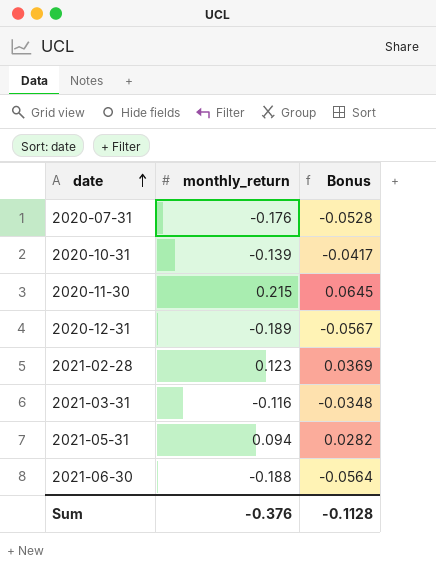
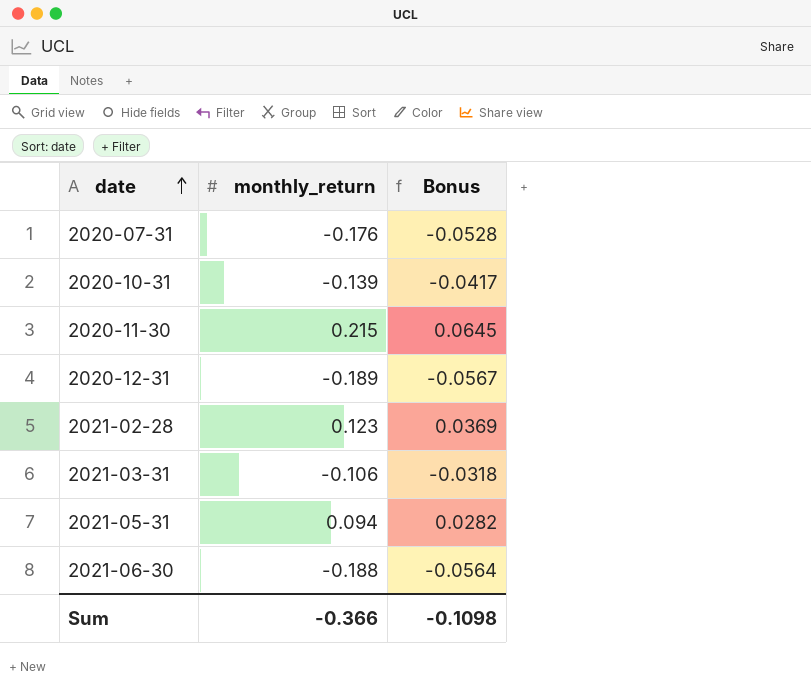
2021-03-31 | monthly_return: -0.116 -> -0.106
2021-03-31 | Bonus: -0.0348 -> -0.0318
Sum | monthly_return: -0.376 -> -0.366
Sum | Bonus: -0.1128 -> -0.1098

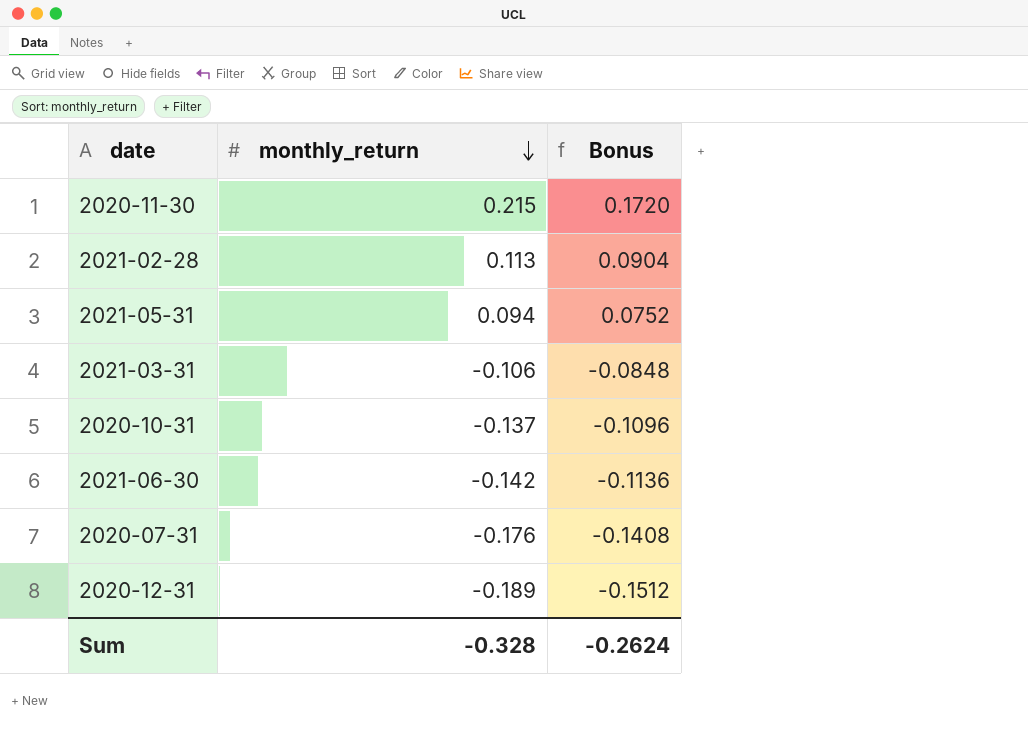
row order: date ascending -> monthly_return descending
column Bonus | formula: [monthly_return] * 0.3 -> [monthly_return] * 0.8
2021-02-28 | monthly_return: 0.123 -> 0.113
2020-10-31 | monthly_return: -0.139 -> -0.137
2021-06-30 | monthly_return: -0.188 -> -0.142
Sum | monthly_return: -0.366 -> -0.328
Sum | Bonus: -0.1098 -> -0.2624

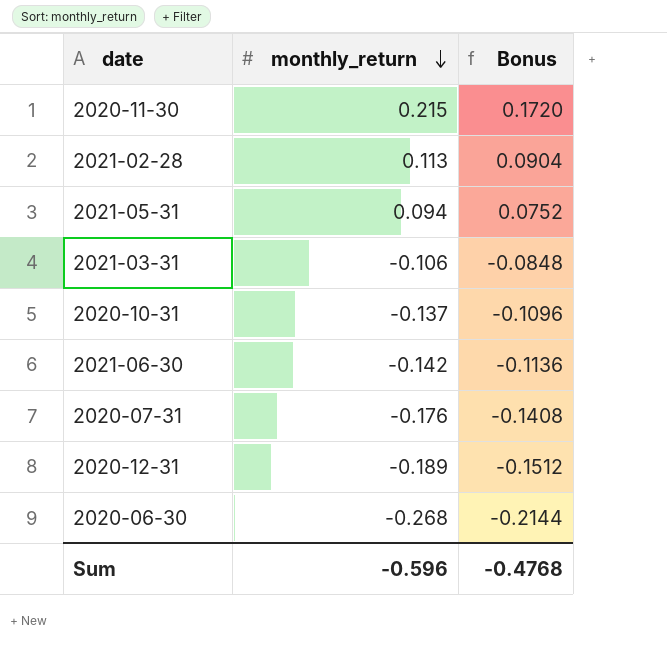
row 2020-06-30: none -> -0.268 | -0.2144
Sum | monthly_return: -0.328 -> -0.596
Sum | Bonus: -0.2624 -> -0.4768

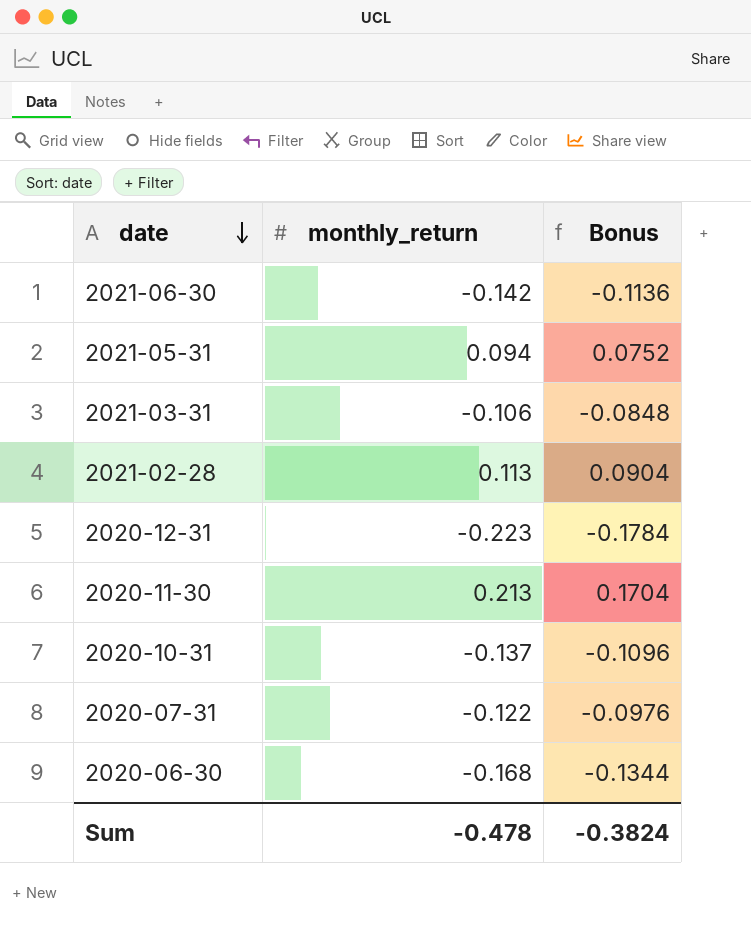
row order: monthly_return descending -> date descending
2020-12-31 | monthly_return: -0.189 -> -0.223
2020-12-31 | Bonus: -0.1512 -> -0.1784
2020-11-30 | monthly_return: 0.215 -> 0.213
2020-11-30 | Bonus: 0.1720 -> 0.1704
2020-07-31 | monthly_return: -0.176 -> -0.122
2020-07-31 | Bonus: -0.1408 -> -0.0976
2020-06-30 | monthly_return: -0.268 -> -0.168
2020-06-30 | Bonus: -0.2144 -> -0.1344
Sum | monthly_return: -0.596 -> -0.478
Sum | Bonus: -0.4768 -> -0.3824

